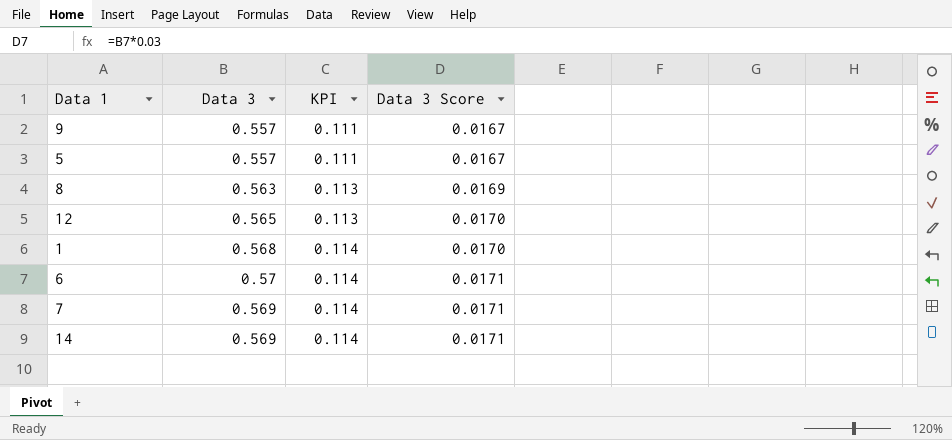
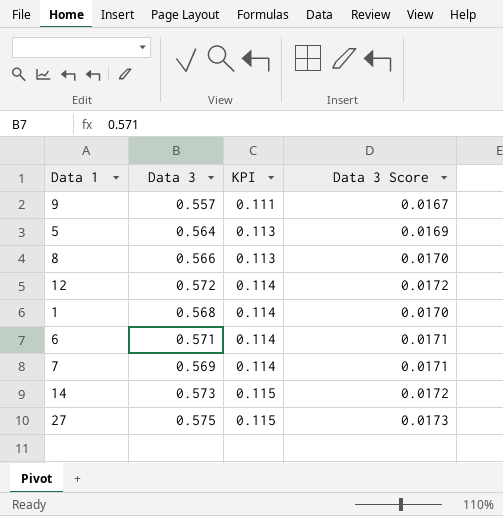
5 | Data 3: 0.557 -> 0.564
5 | KPI: 0.111 -> 0.113
5 | Data 3 Score: 0.0167 -> 0.0169
8 | Data 3: 0.563 -> 0.566
8 | Data 3 Score: 0.0169 -> 0.0170
12 | Data 3: 0.565 -> 0.572
12 | KPI: 0.113 -> 0.114
12 | Data 3 Score: 0.0170 -> 0.0172
6 | Data 3: 0.57 -> 0.571
14 | Data 3: 0.569 -> 0.573
14 | KPI: 0.114 -> 0.115
14 | Data 3 Score: 0.0171 -> 0.0172
row 27: none -> 0.575 | 0.115 | 0.0173

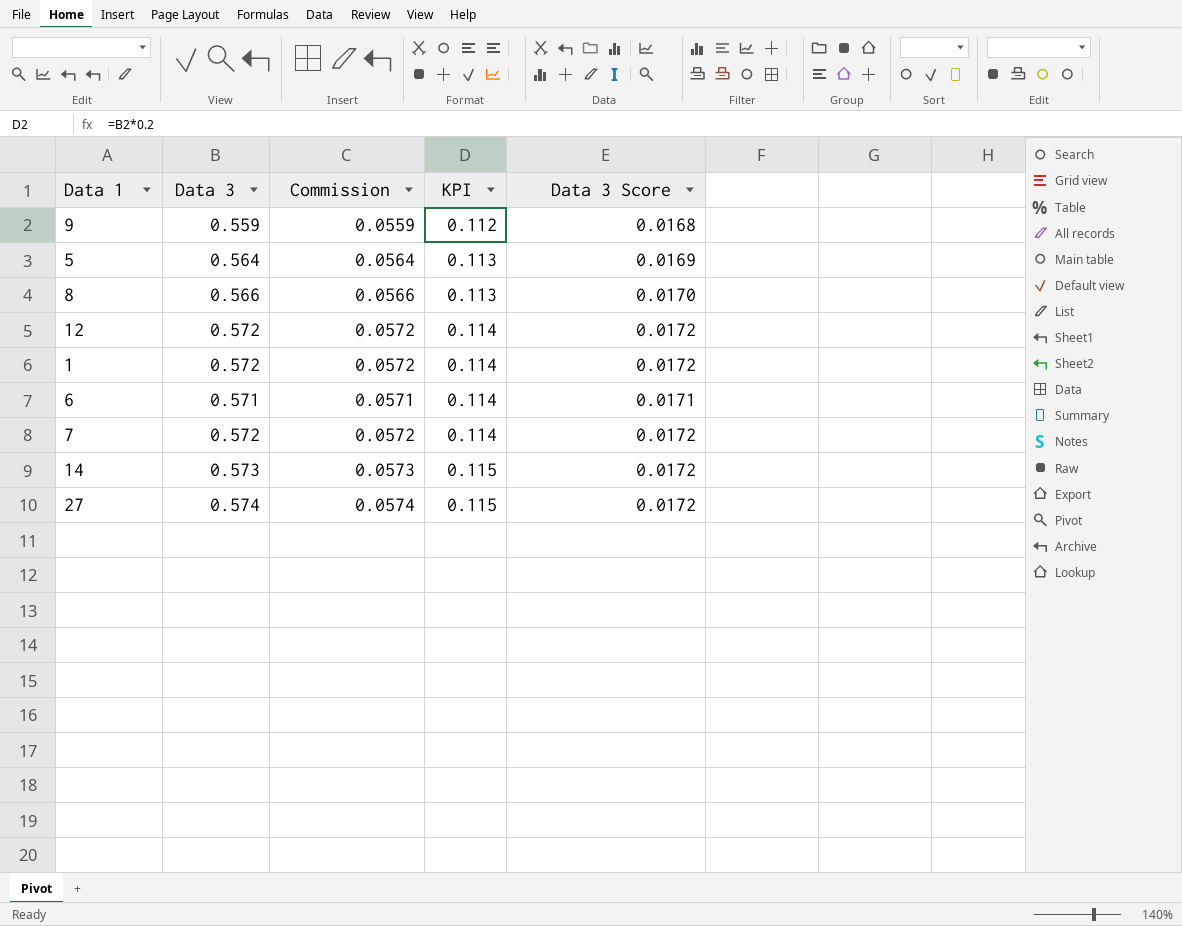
column Commission | formula: none -> [Data 3] * 0.1
9 | Data 3: 0.557 -> 0.559
9 | KPI: 0.111 -> 0.112
9 | Data 3 Score: 0.0167 -> 0.0168
1 | Data 3: 0.568 -> 0.572
1 | Data 3 Score: 0.0170 -> 0.0172
7 | Data 3: 0.569 -> 0.572
7 | Data 3 Score: 0.0171 -> 0.0172
27 | Data 3: 0.575 -> 0.574
27 | Data 3 Score: 0.0173 -> 0.0172

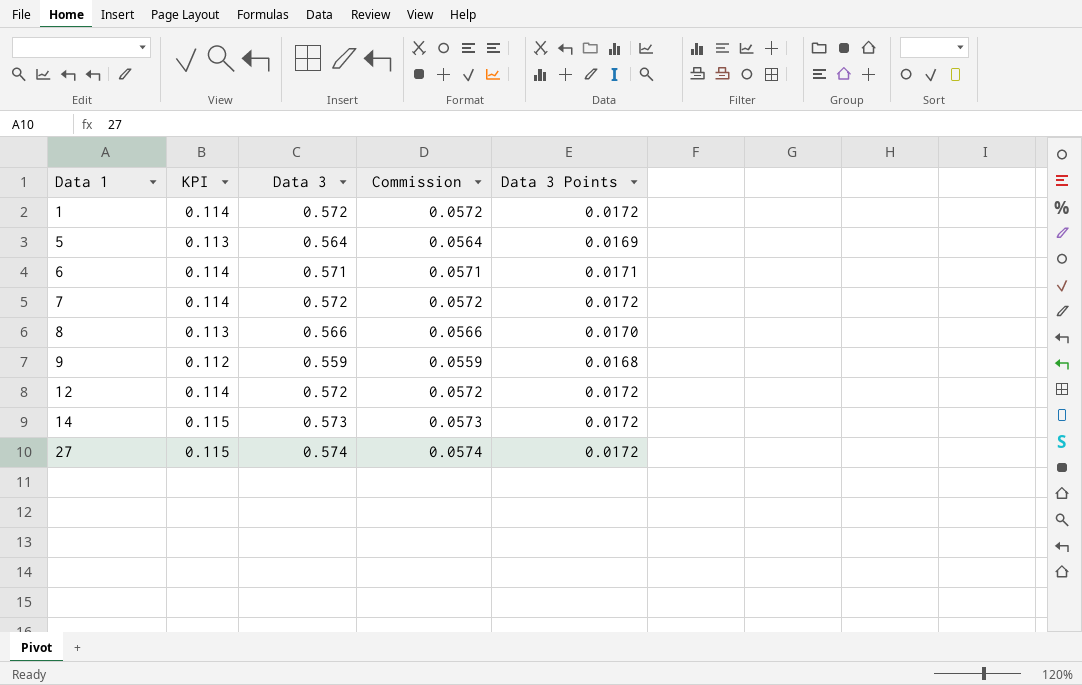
row order: KPI ascending -> Data 1 ascending
column KPI | position: 4 -> 2
column name: Data 3 Score -> Data 3 Points

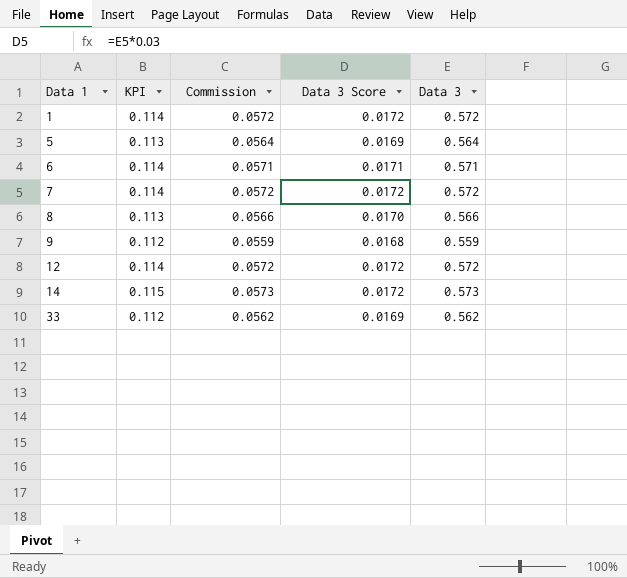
column name: Data 3 Points -> Data 3 Score
column Data 3 | position: 3 -> 5
row 27: 0.115 | 0.574 | 0.0574 | 0.0172 -> none
row 33: none -> 0.112 | 0.0562 | 0.0169 | 0.562

